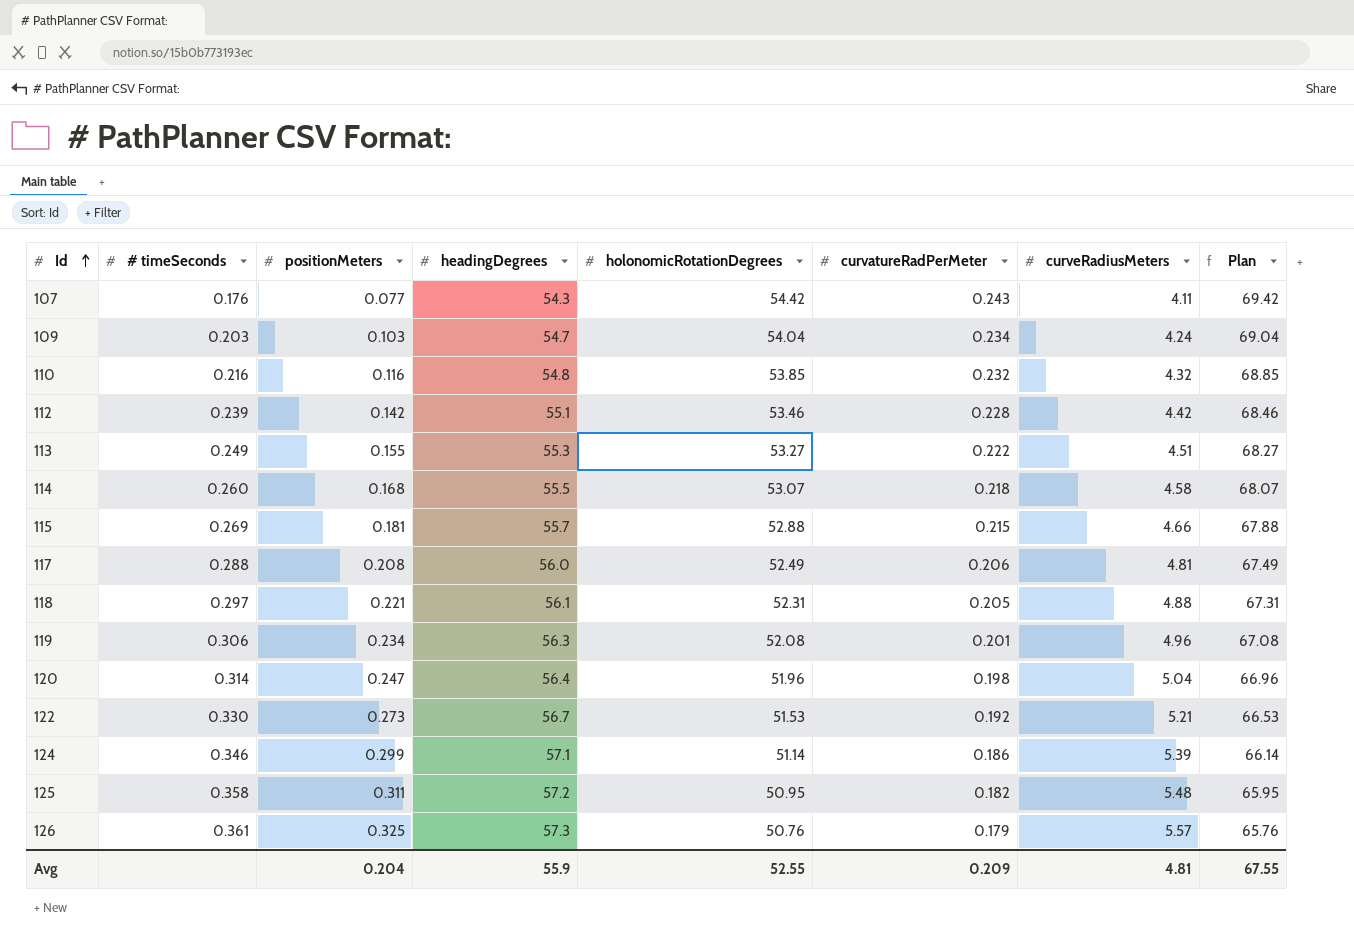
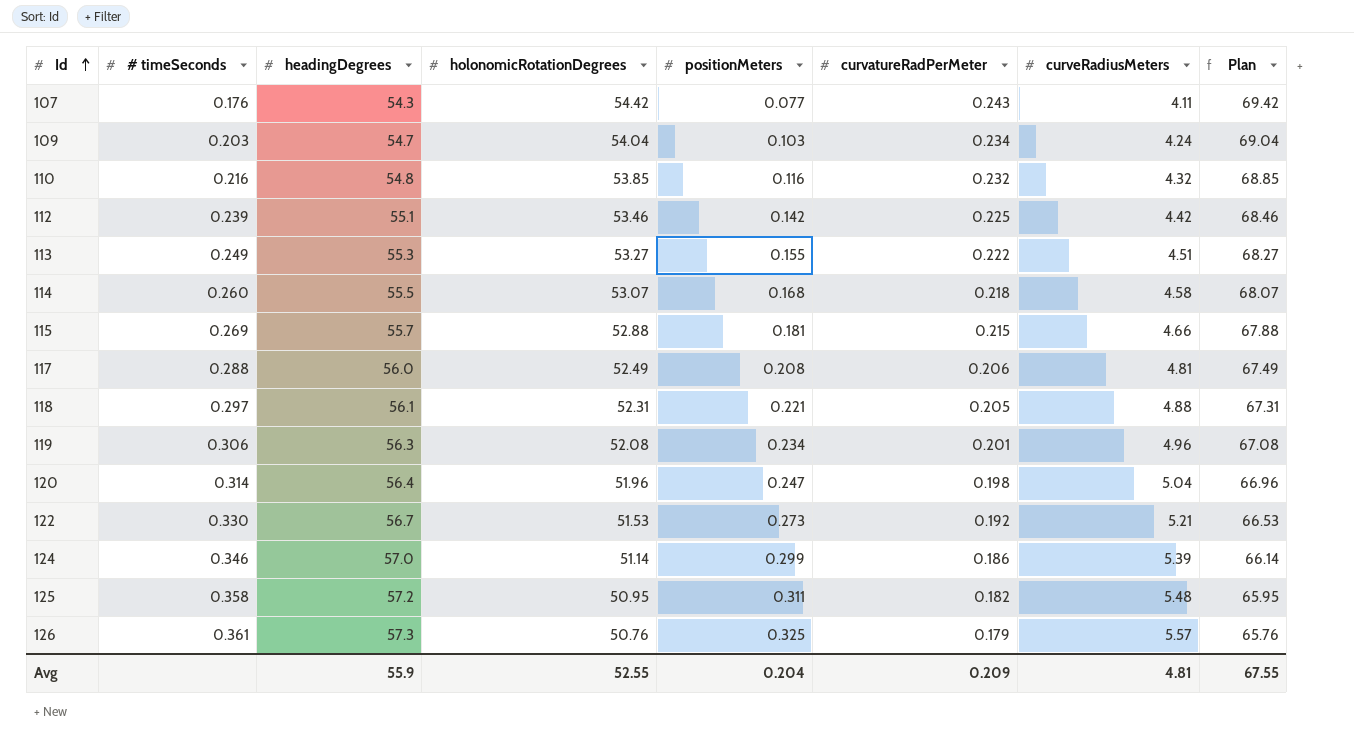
column positionMeters | position: 3 -> 5
112 | curvatureRadPerMeter: 0.228 -> 0.225
124 | headingDegrees: 57.1 -> 57.0

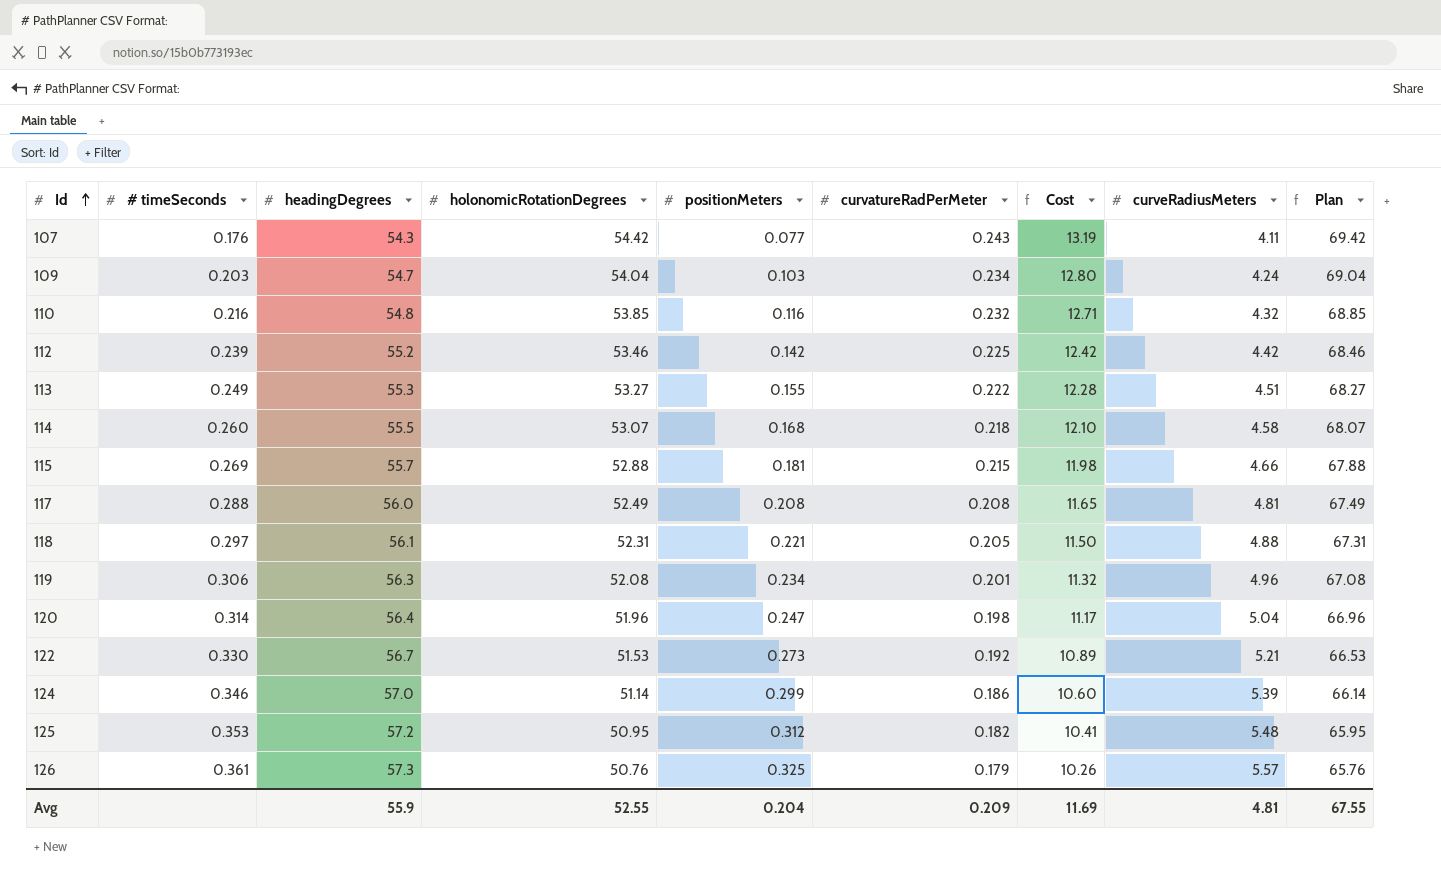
column Cost | formula: none -> [headingDegrees] * [curvatureRadPerMeter]
112 | headingDegrees: 55.1 -> 55.2
117 | curvatureRadPerMeter: 0.206 -> 0.208
125 | # timeSeconds: 0.358 -> 0.353
125 | positionMeters: 0.311 -> 0.312

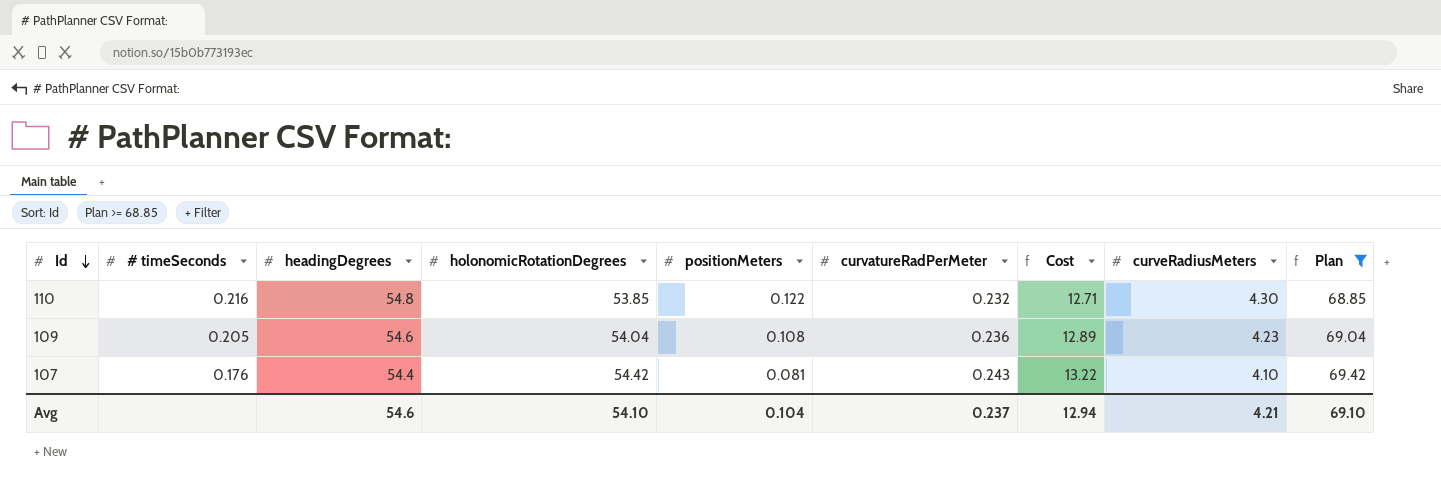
filter: none -> Plan >= 68.85
row order: Id ascending -> Id descending
110 | positionMeters: 0.116 -> 0.122
110 | curveRadiusMeters: 4.32 -> 4.30
109 | # timeSeconds: 0.203 -> 0.205
109 | headingDegrees: 54.7 -> 54.6
109 | positionMeters: 0.103 -> 0.108
109 | curvatureRadPerMeter: 0.234 -> 0.236
109 | Cost: 12.80 -> 12.89
109 | curveRadiusMeters: 4.24 -> 4.23
107 | headingDegrees: 54.3 -> 54.4
107 | positionMeters: 0.077 -> 0.081
107 | Cost: 13.19 -> 13.22
107 | curveRadiusMeters: 4.11 -> 4.10
Avg | headingDegrees: 55.9 -> 54.6
Avg | holonomicRotationDegrees: 52.55 -> 54.10
Avg | positionMeters: 0.204 -> 0.104
Avg | curvatureRadPerMeter: 0.209 -> 0.237
Avg | Cost: 11.69 -> 12.94
Avg | curveRadiusMeters: 4.81 -> 4.21
Avg | Plan: 67.55 -> 69.10

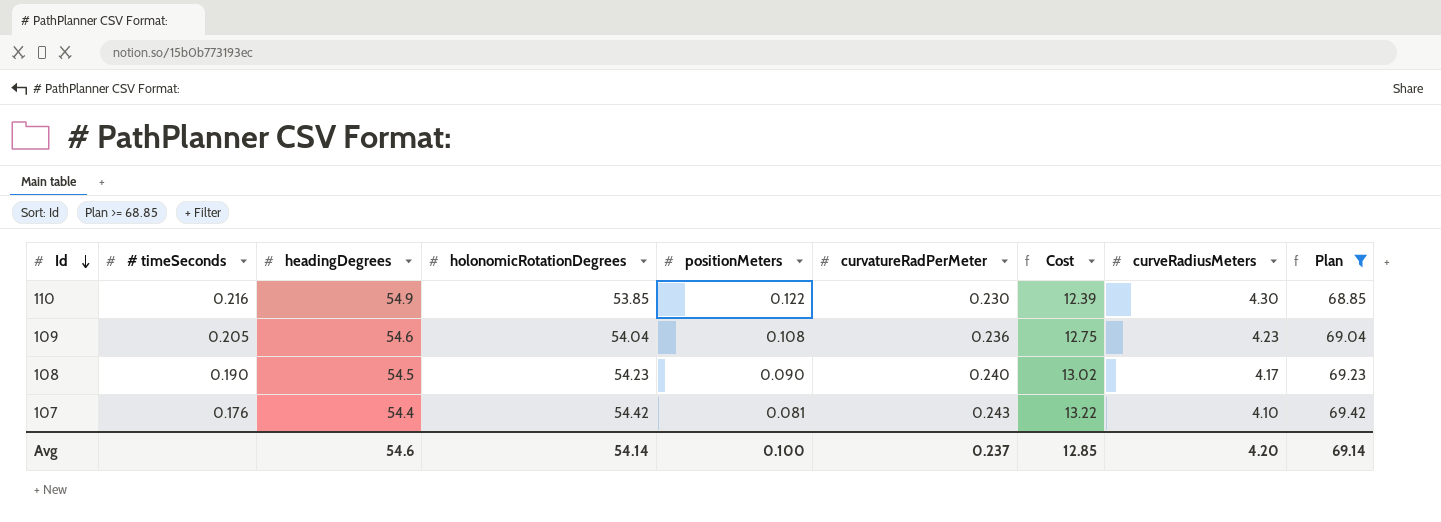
column Cost | formula: [headingDegrees] * [curvatureRadPerMeter] -> [holonomicRotationDegrees] * [curvatureRadPerMeter]
110 | headingDegrees: 54.8 -> 54.9
110 | curvatureRadPerMeter: 0.232 -> 0.230
row 108: none -> 0.190 | 54.5 | 54.23 | 0.090 | 0.240 | 13.02 | 4.17 | 69.23
Avg | holonomicRotationDegrees: 54.10 -> 54.14
Avg | positionMeters: 0.104 -> 0.100
Avg | Cost: 12.94 -> 12.85
Avg | curveRadiusMeters: 4.21 -> 4.20
Avg | Plan: 69.10 -> 69.14

